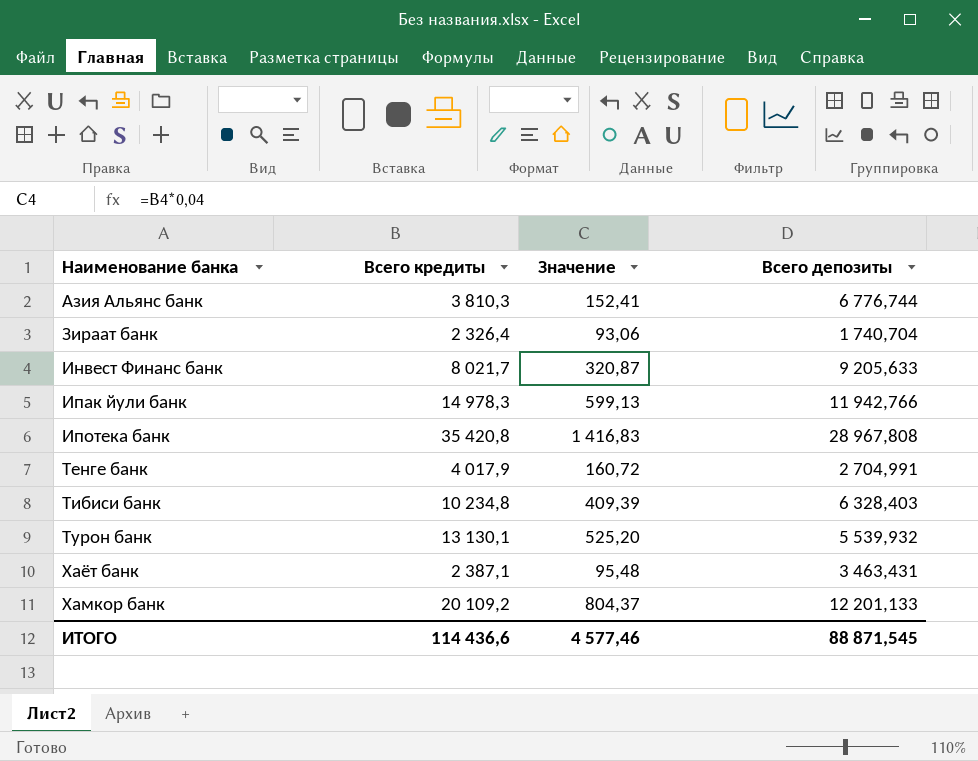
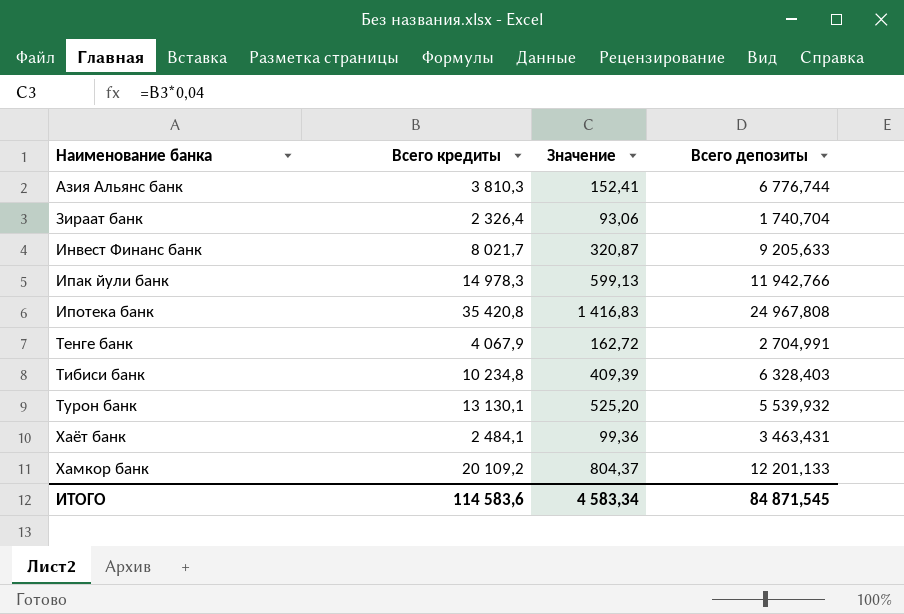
Ипотека банк | Всего депозиты: 28 967,808 -> 24 967,808
Тенге банк | Всего кредиты: 4 017,9 -> 4 067,9
Тенге банк | Значение: 160,72 -> 162,72
Хаёт банк | Всего кредиты: 2 387,1 -> 2 484,1
Хаёт банк | Значение: 95,48 -> 99,36
ИТОГО | Всего кредиты: 114 436,6 -> 114 583,6
ИТОГО | Значение: 4 577,46 -> 4 583,34
ИТОГО | Всего депозиты: 88 871,545 -> 84 871,545

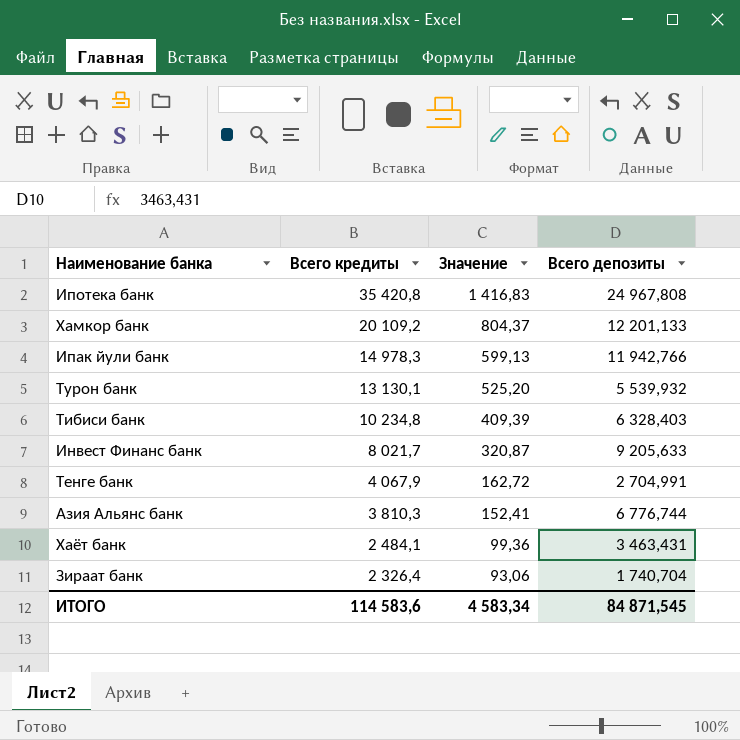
row order: Наименование банка ascending -> Всего кредиты descending

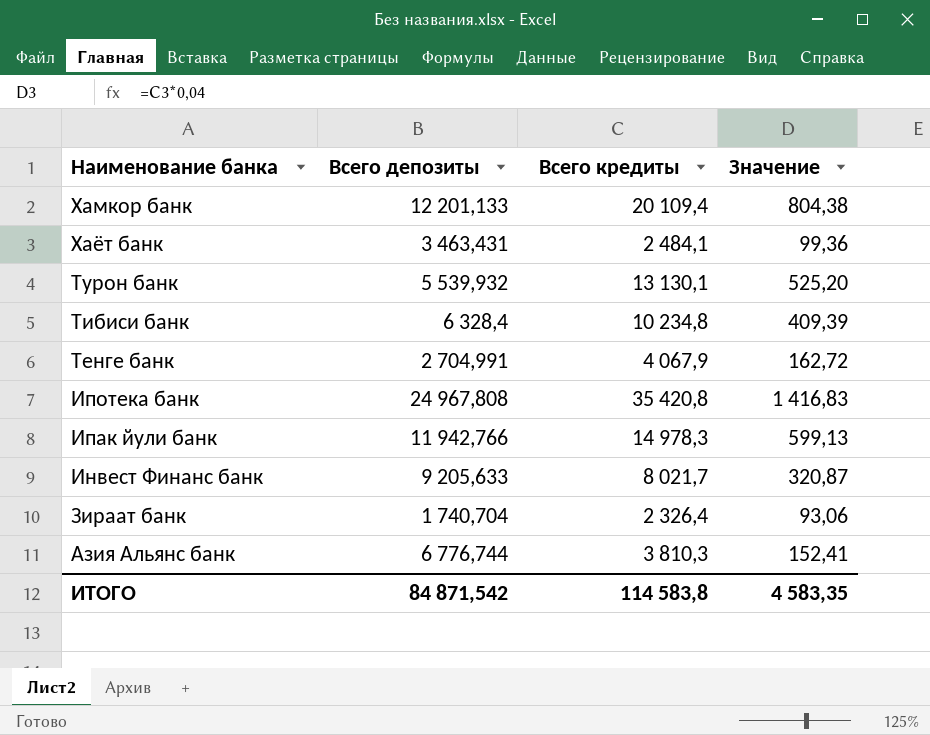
row order: Всего кредиты descending -> Наименование банка descending
column Всего депозиты | position: 4 -> 2
Хамкор банк | Всего кредиты: 20 109,2 -> 20 109,4
Хамкор банк | Значение: 804,37 -> 804,38
Тибиси банк | Всего депозиты: 6 328,403 -> 6 328,4
ИТОГО | Всего депозиты: 84 871,545 -> 84 871,542
ИТОГО | Всего кредиты: 114 583,6 -> 114 583,8
ИТОГО | Значение: 4 583,34 -> 4 583,35

